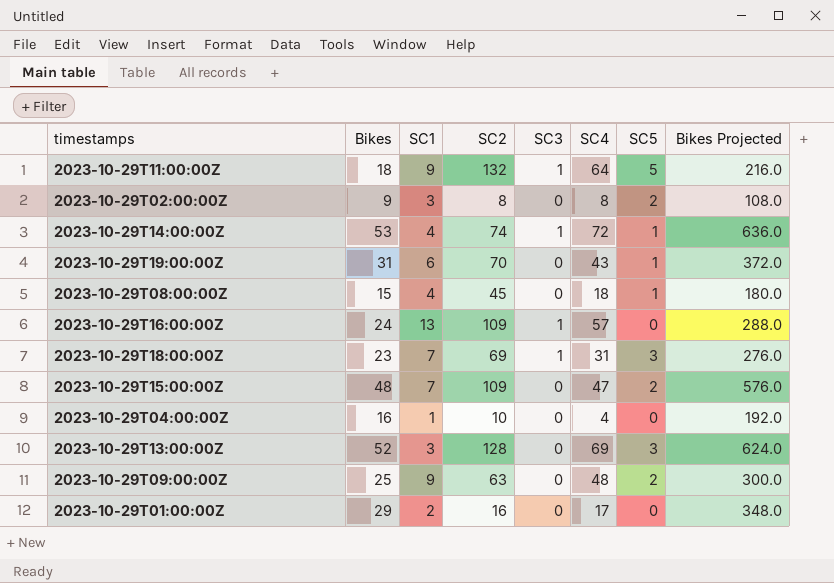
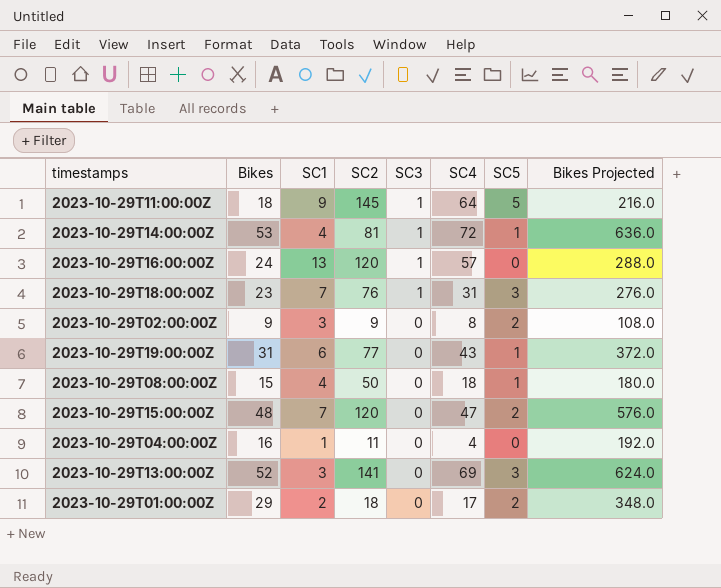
row order: none -> SC3 descending
row 2023-10-29T09:00:00Z: 25 | 9 | 63 | 0 | 48 | 2 | 300.0 -> none
2023-10-29T11:00:00Z | SC2: 132 -> 145
2023-10-29T14:00:00Z | SC2: 74 -> 81
2023-10-29T16:00:00Z | SC2: 109 -> 120
2023-10-29T18:00:00Z | SC2: 69 -> 76
2023-10-29T02:00:00Z | SC2: 8 -> 9
2023-10-29T19:00:00Z | SC2: 70 -> 77
2023-10-29T08:00:00Z | SC2: 45 -> 50
2023-10-29T15:00:00Z | SC2: 109 -> 120
2023-10-29T04:00:00Z | SC2: 10 -> 11
2023-10-29T13:00:00Z | SC2: 128 -> 141
2023-10-29T01:00:00Z | SC2: 16 -> 18
2023-10-29T01:00:00Z | SC5: 0 -> 2

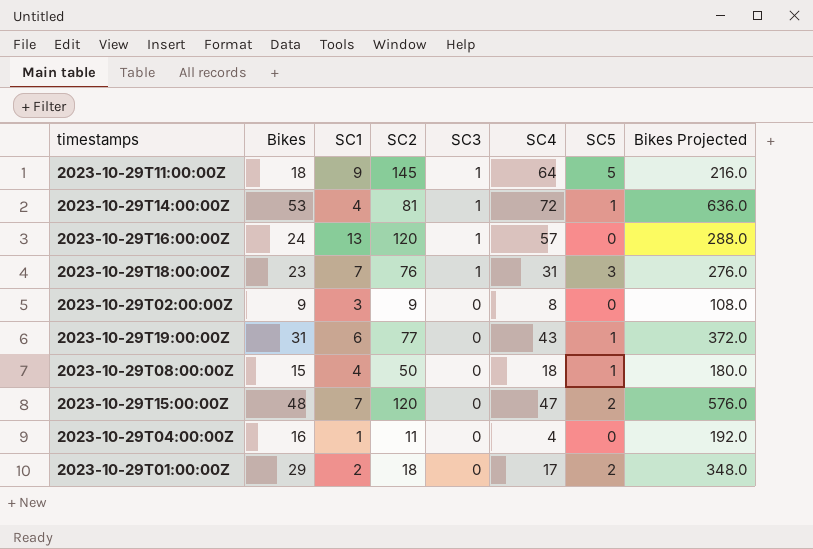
row 2023-10-29T13:00:00Z: 52 | 3 | 141 | 0 | 69 | 3 | 624.0 -> none
2023-10-29T02:00:00Z | SC5: 2 -> 0

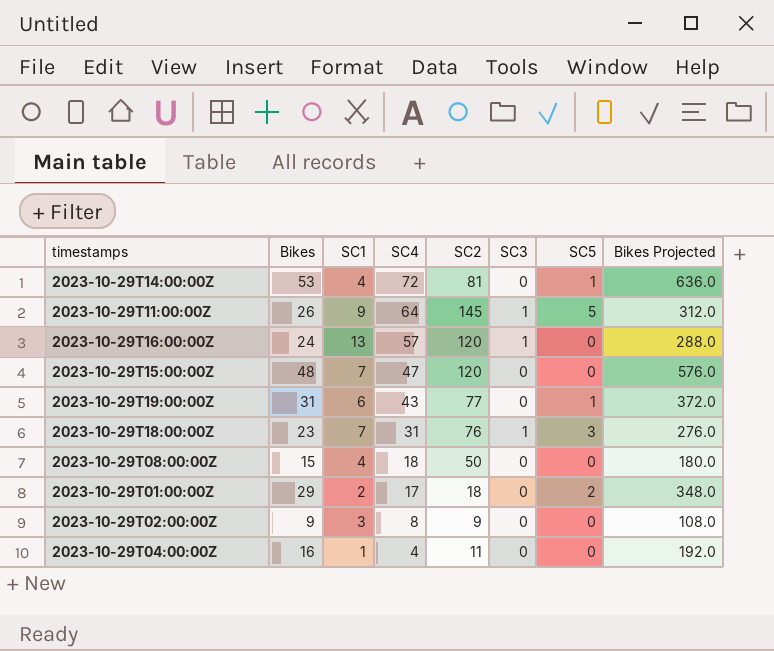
row order: SC3 descending -> SC4 descending
column SC4 | position: 6 -> 4
2023-10-29T14:00:00Z | SC3: 1 -> 0
2023-10-29T11:00:00Z | Bikes: 18 -> 26
2023-10-29T11:00:00Z | Bikes Projected: 216.0 -> 312.0
2023-10-29T15:00:00Z | SC5: 2 -> 0
2023-10-29T08:00:00Z | SC5: 1 -> 0

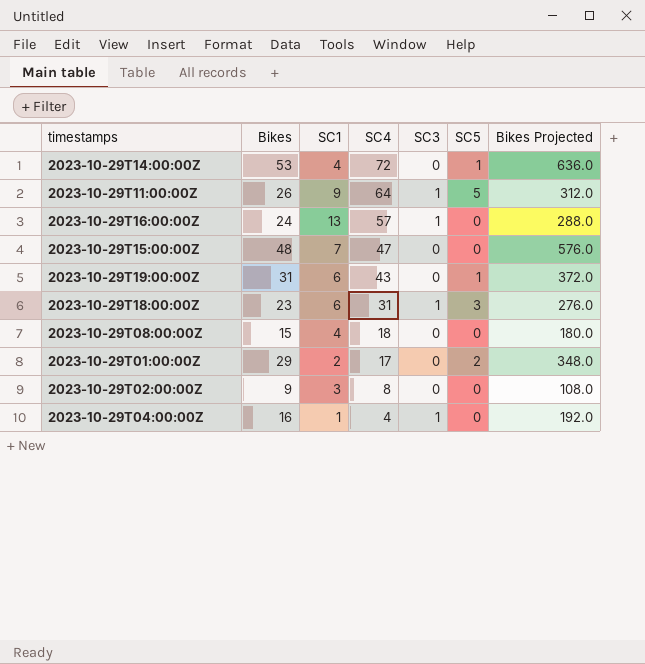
column SC2 | position: 5 -> none
2023-10-29T18:00:00Z | SC1: 7 -> 6
2023-10-29T04:00:00Z | SC3: 0 -> 1

